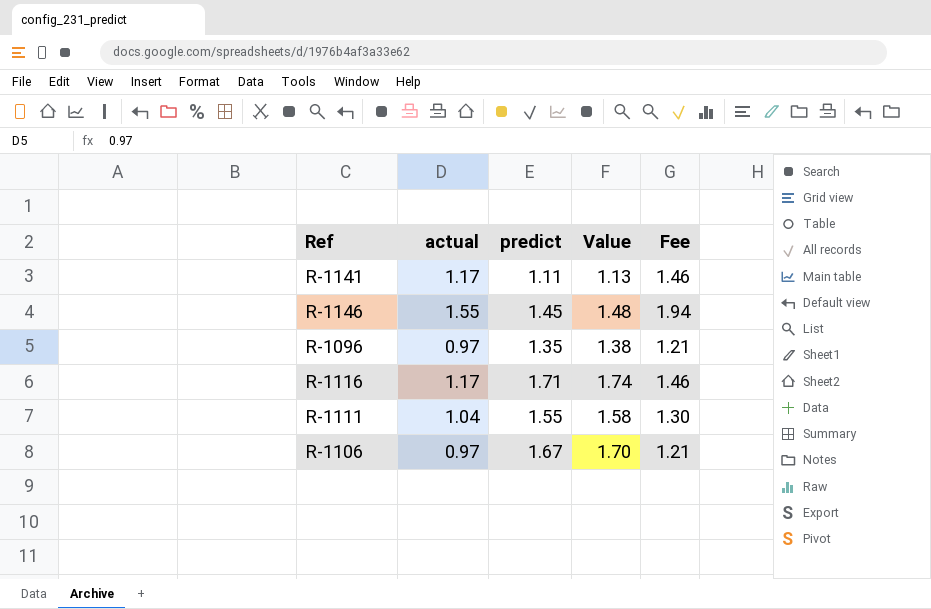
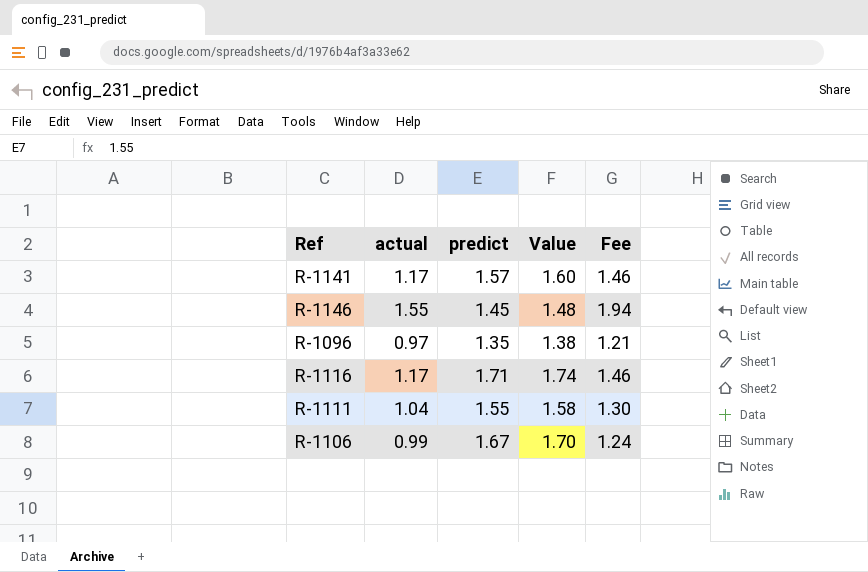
R-1141 | predict: 1.11 -> 1.57
R-1141 | Value: 1.13 -> 1.60
R-1106 | actual: 0.97 -> 0.99
R-1106 | Fee: 1.21 -> 1.24

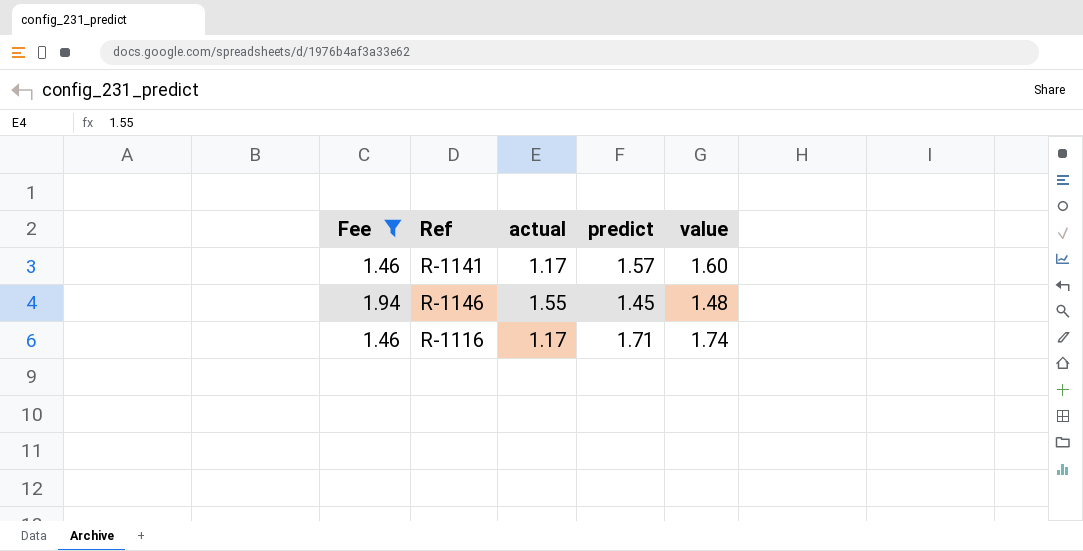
filter: none -> Fee >= 1.46
column Fee | position: 5 -> 1
column name: Value -> value

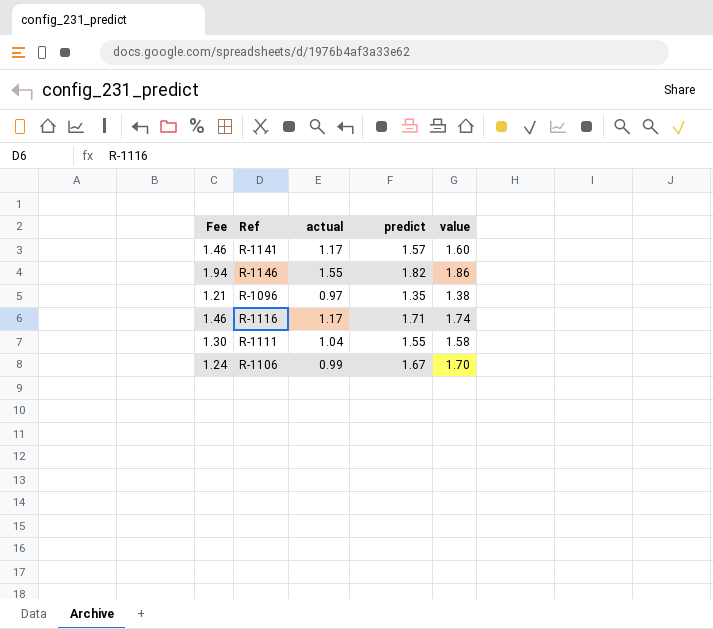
filter: Fee >= 1.46 -> none
R-1146 | predict: 1.45 -> 1.82
R-1146 | value: 1.48 -> 1.86

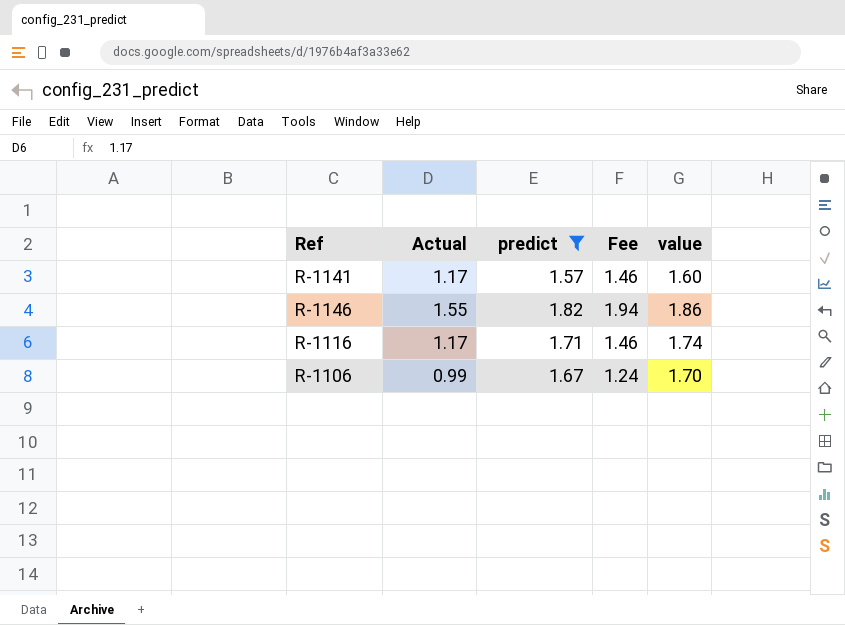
filter: none -> predict >= 1.57
column name: actual -> Actual
column Fee | position: 1 -> 4

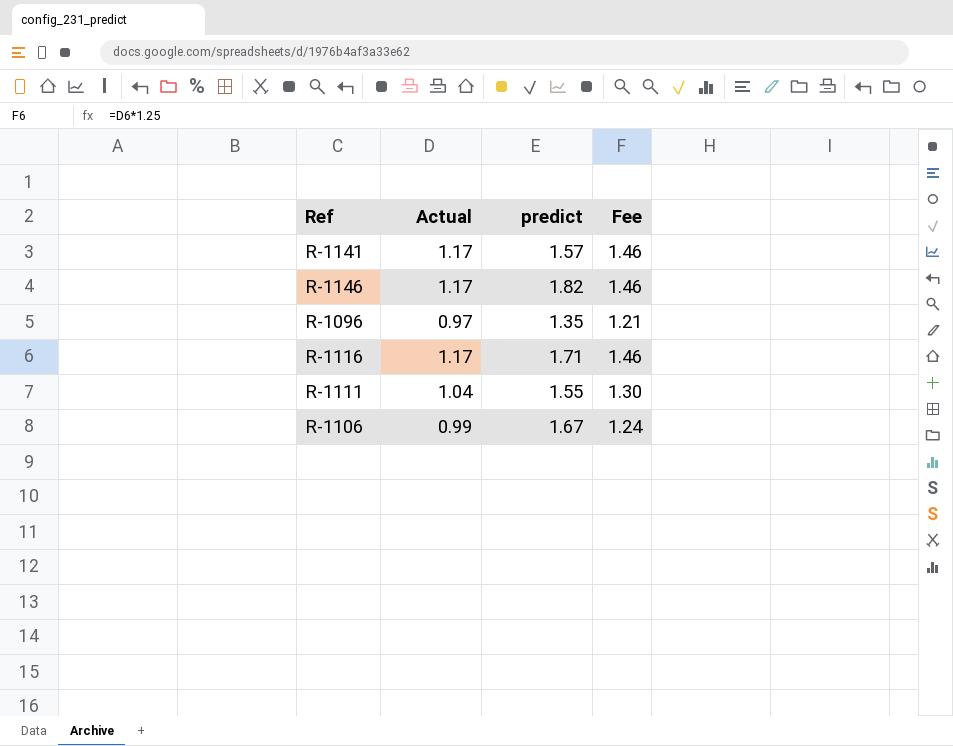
filter: predict >= 1.57 -> none
column value | formula: [predict] * 1.02 -> none
R-1146 | Actual: 1.55 -> 1.17
R-1146 | Fee: 1.94 -> 1.46

